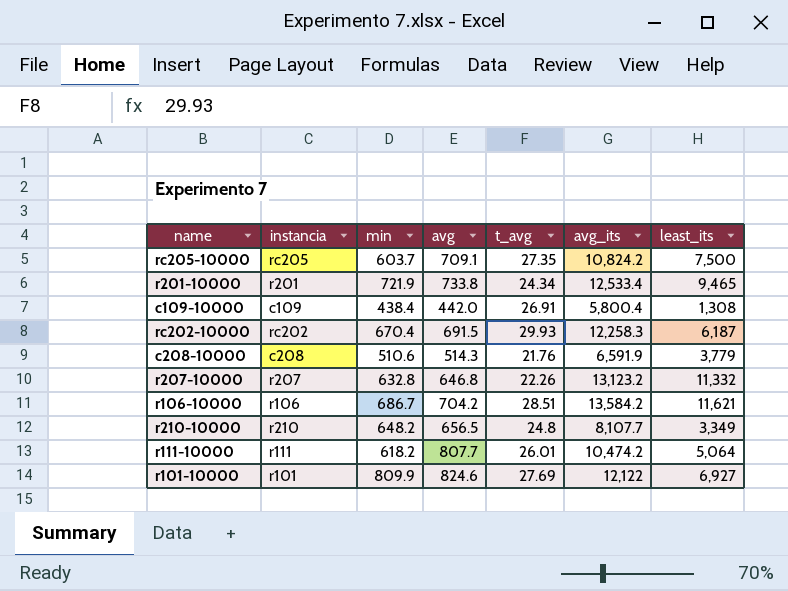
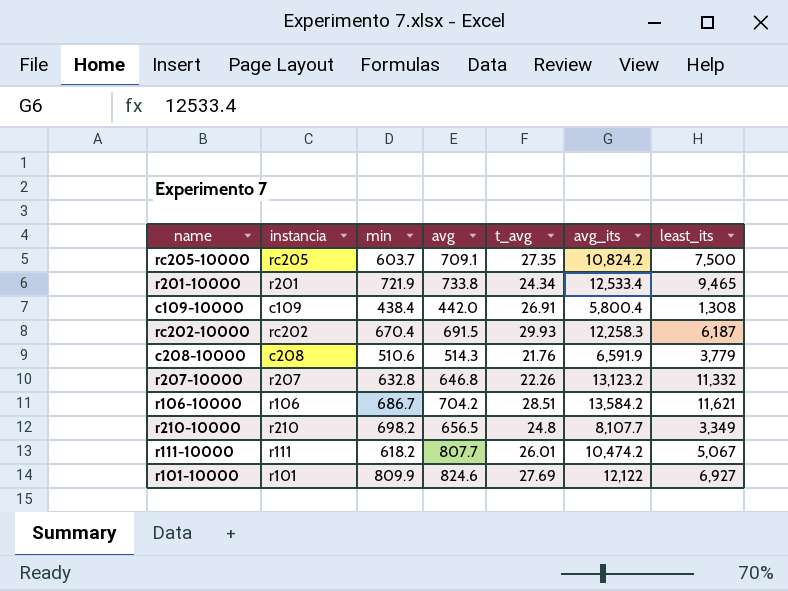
r210-10000 | min: 648.2 -> 698.2
r111-10000 | least_its: 5,064 -> 5,067

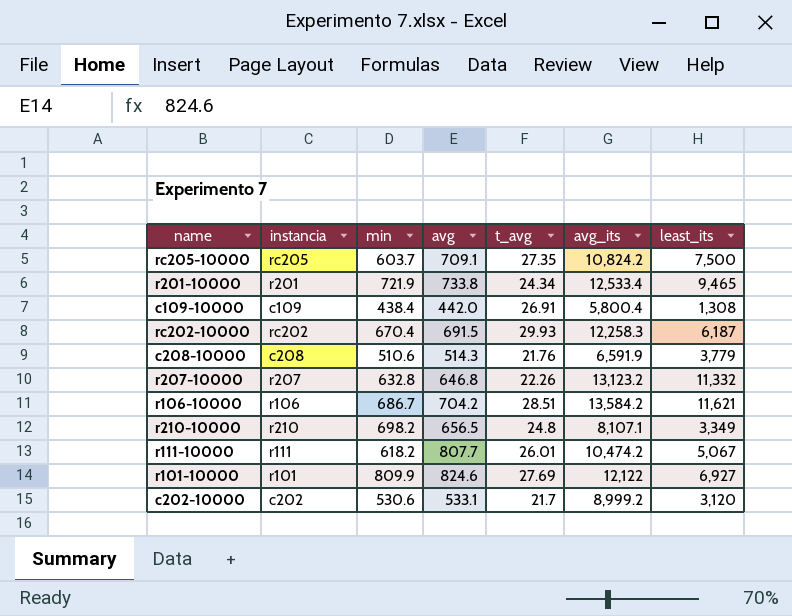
r210-10000 | avg_its: 8,107.7 -> 8,107.1
row c202-10000: none -> c202 | 530.6 | 533.1 | 21.7 | 8,999.2 | 3,120

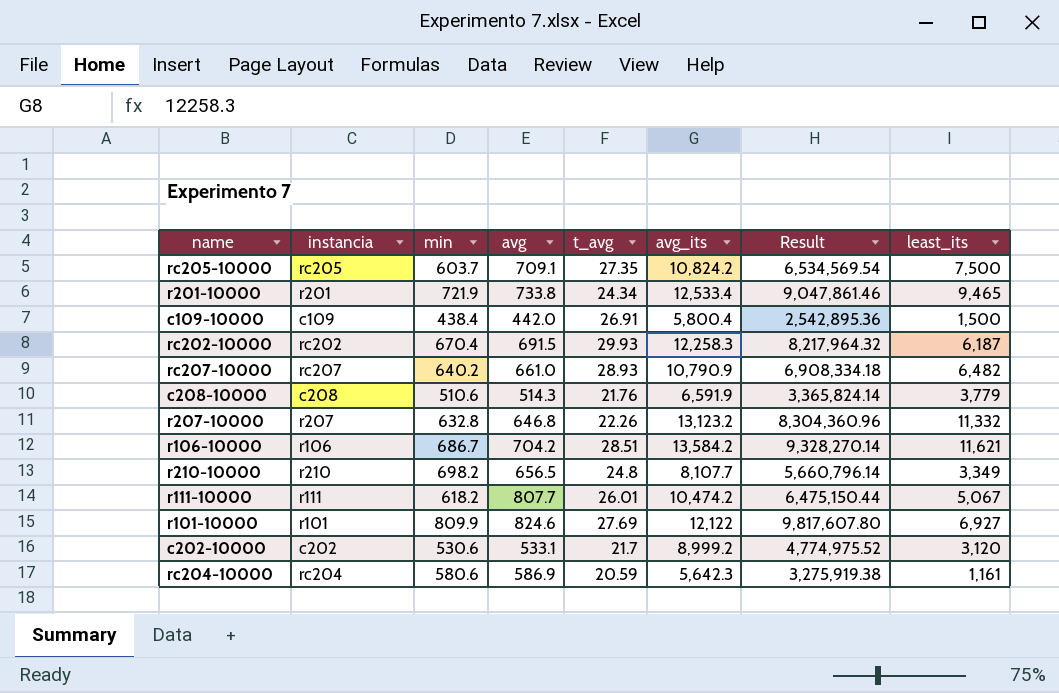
column Result | formula: none -> [min] * [avg_its]
c109-10000 | least_its: 1,308 -> 1,500
row rc207-10000: none -> rc207 | 640.2 | 661.0 | 28.93 | 10,790.9 | 6,908,334.18 | 6,482
r210-10000 | avg_its: 8,107.1 -> 8,107.7
row rc204-10000: none -> rc204 | 580.6 | 586.9 | 20.59 | 5,642.3 | 3,275,919.38 | 1,161

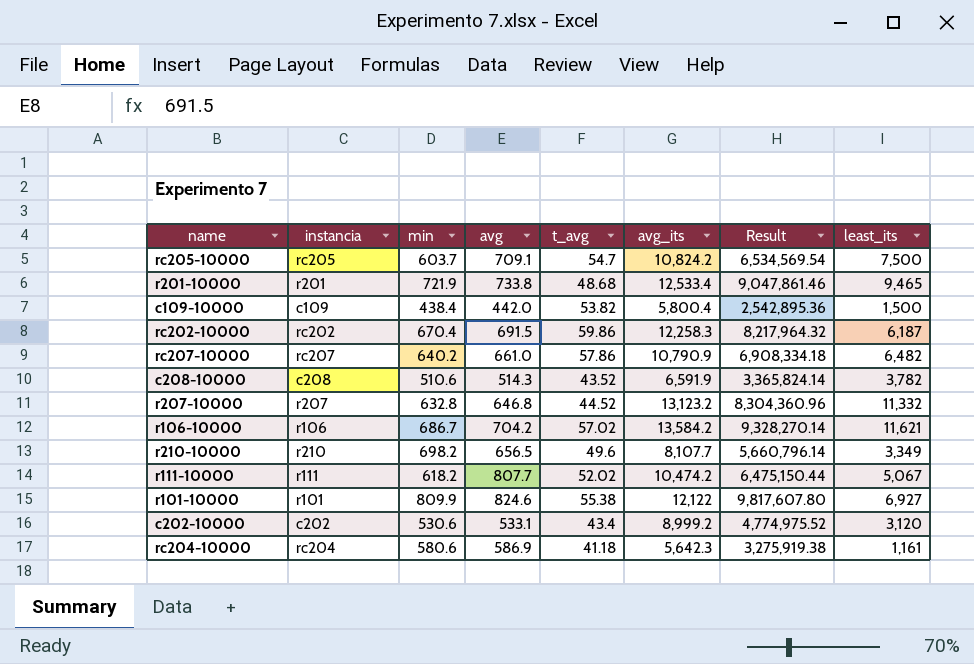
rc205-10000 | t_avg: 27.35 -> 54.7
r201-10000 | t_avg: 24.34 -> 48.68
c109-10000 | t_avg: 26.91 -> 53.82
rc202-10000 | t_avg: 29.93 -> 59.86
rc207-10000 | t_avg: 28.93 -> 57.86
c208-10000 | t_avg: 21.76 -> 43.52
c208-10000 | least_its: 3,779 -> 3,782
r207-10000 | t_avg: 22.26 -> 44.52
r106-10000 | t_avg: 28.51 -> 57.02
r210-10000 | t_avg: 24.8 -> 49.6
r111-10000 | t_avg: 26.01 -> 52.02
r101-10000 | t_avg: 27.69 -> 55.38
c202-10000 | t_avg: 21.7 -> 43.4
rc204-10000 | t_avg: 20.59 -> 41.18

